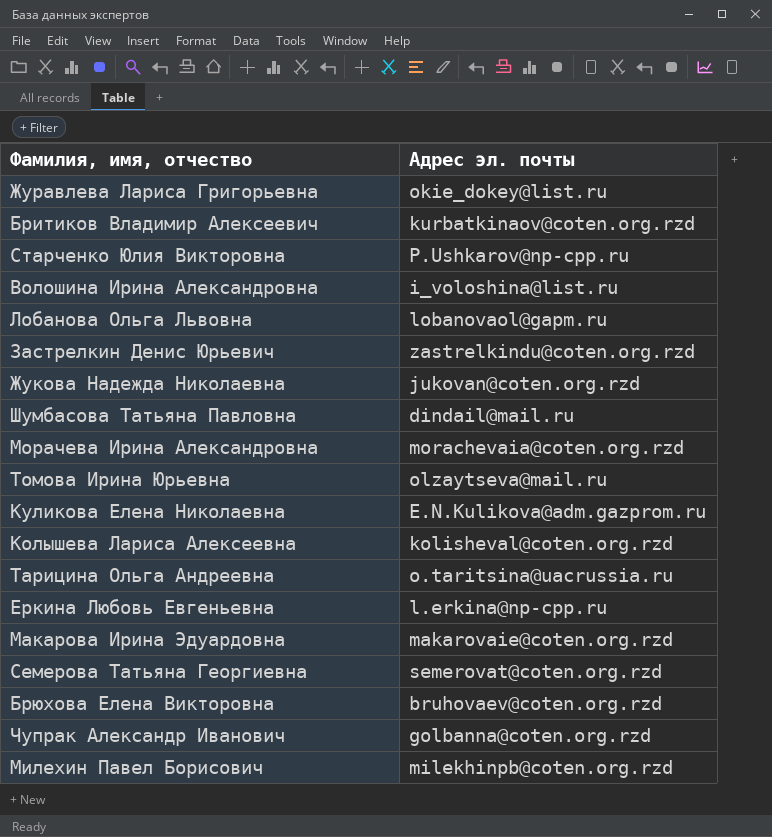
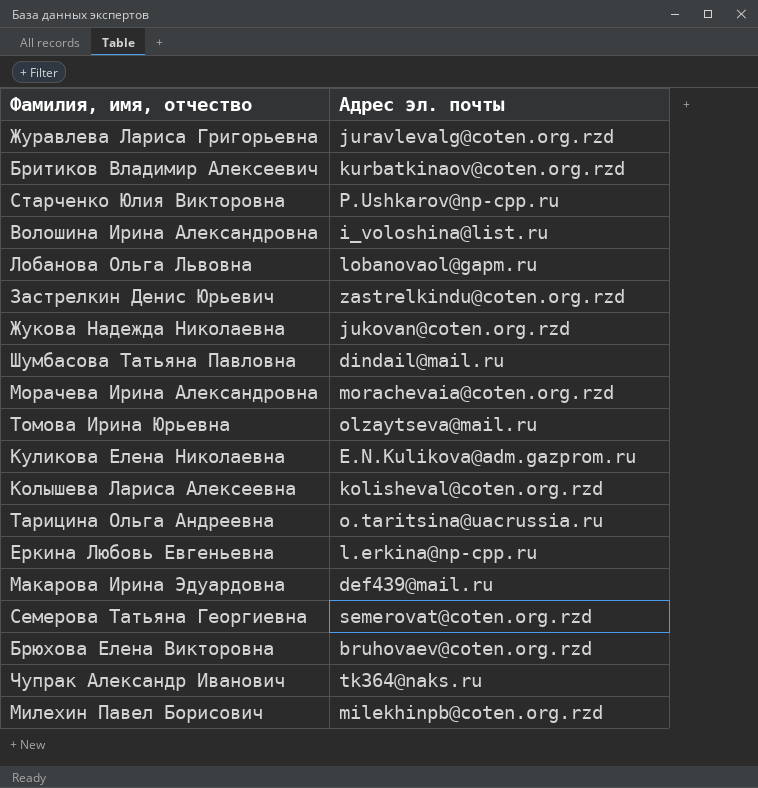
Журавлева Лариса Григорьевна | Адрес эл. почты: okie_dokey@list.ru -> juravlevalg@coten.org.rzd
Макарова Ирина Эдуардовна | Адрес эл. почты: makarovaie@coten.org.rzd -> def439@mail.ru
Чупрак Александр Иванович | Адрес эл. почты: golbanna@coten.org.rzd -> tk364@naks.ru

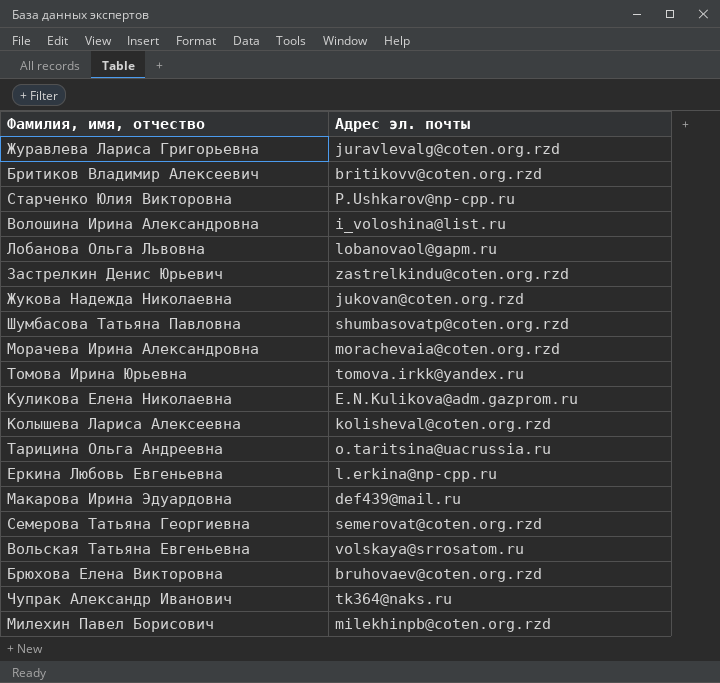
Бритиков Владимир Алексеевич | Адрес эл. почты: kurbatkinaov@coten.org.rzd -> britikovv@coten.org.rzd
Шумбасова Татьяна Павловна | Адрес эл. почты: dindail@mail.ru -> shumbasovatp@coten.org.rzd
Томова Ирина Юрьевна | Адрес эл. почты: olzaytseva@mail.ru -> tomova.irkk@yandex.ru
row Вольская Татьяна Евгеньевна: none -> volskaya@srrosatom.ru

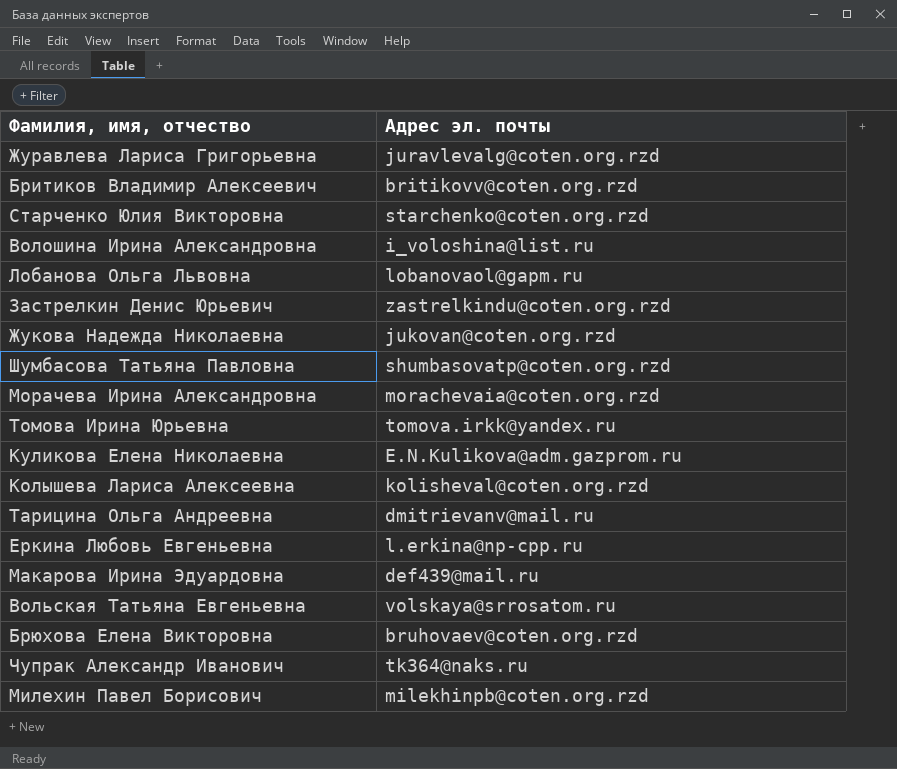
row Семерова Татьяна Георгиевна: semerovat@coten.org.rzd -> none
Старченко Юлия Викторовна | Адрес эл. почты: P.Ushkarov@np-cpp.ru -> starchenko@coten.org.rzd
Тарицина Ольга Андреевна | Адрес эл. почты: o.taritsina@uacrussia.ru -> dmitrievanv@mail.ru

